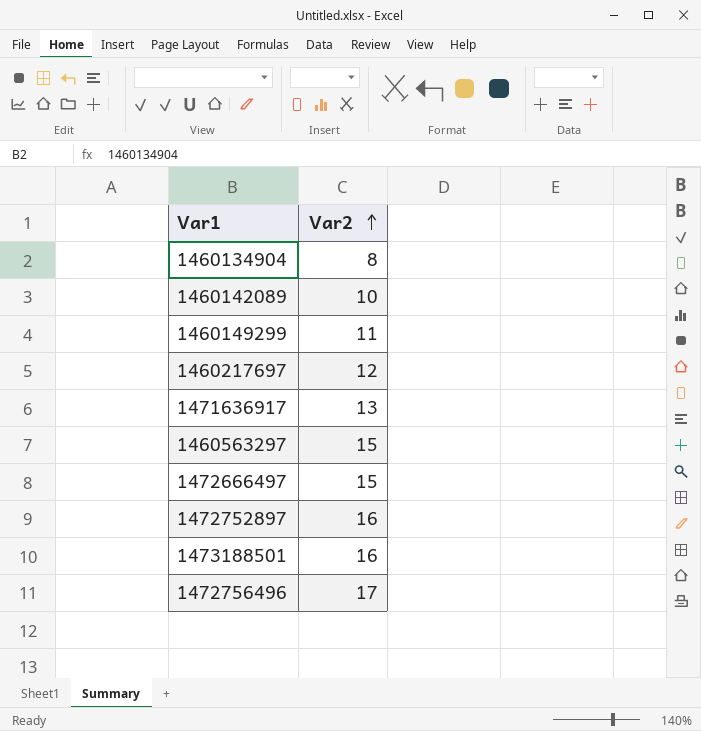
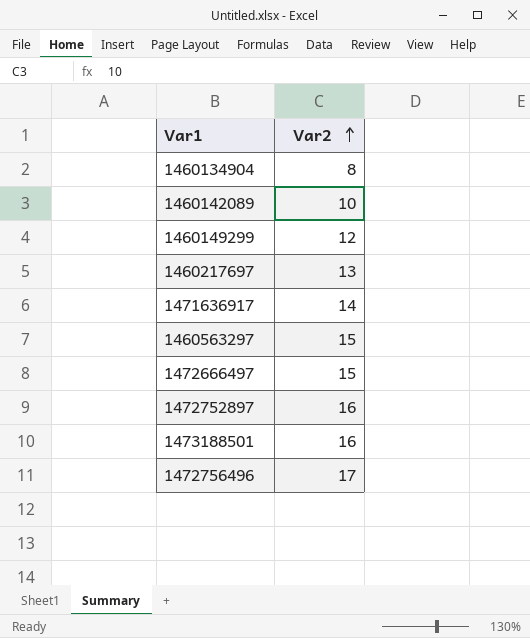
1460149299 | Var2: 11 -> 12
1460217697 | Var2: 12 -> 13
1471636917 | Var2: 13 -> 14

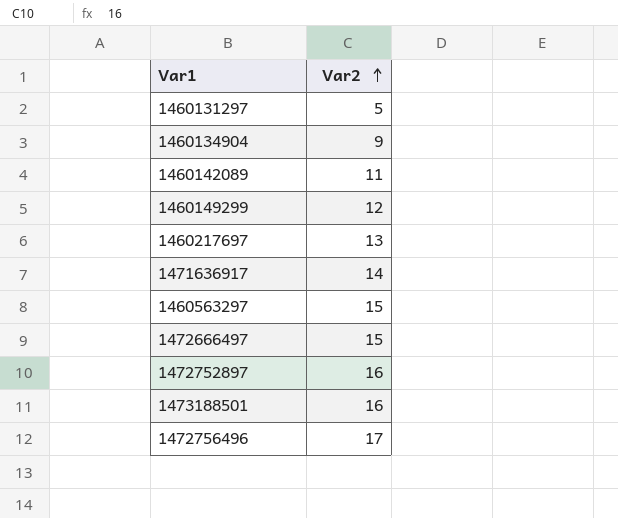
row 1460131297: none -> 5
1460134904 | Var2: 8 -> 9
1460142089 | Var2: 10 -> 11

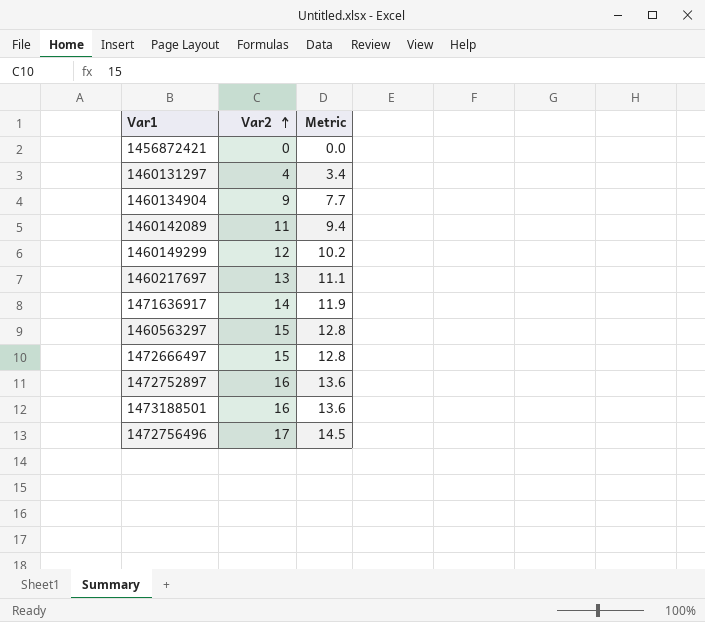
column Metric | formula: none -> [Var2] * 0.85
row 1456872421: none -> 0 | 0.0
1460131297 | Var2: 5 -> 4

